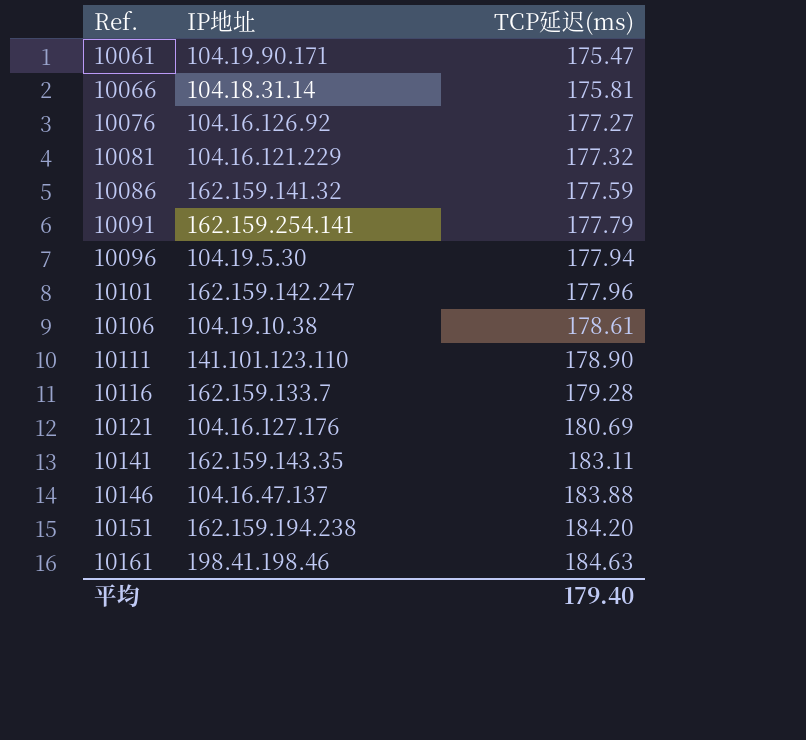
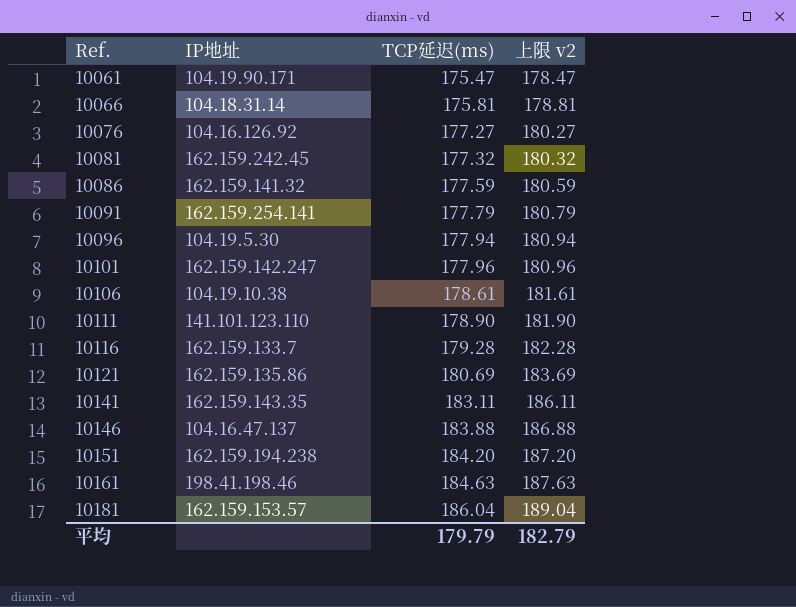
column 上限 v2 | formula: none -> [TCP延迟(ms)] + 3
10081 | IP地址: 104.16.121.229 -> 162.159.242.45
10121 | IP地址: 104.16.127.176 -> 162.159.135.86
row 10181: none -> 162.159.153.57 | 186.04 | 189.04
平均 | TCP延迟(ms): 179.40 -> 179.79

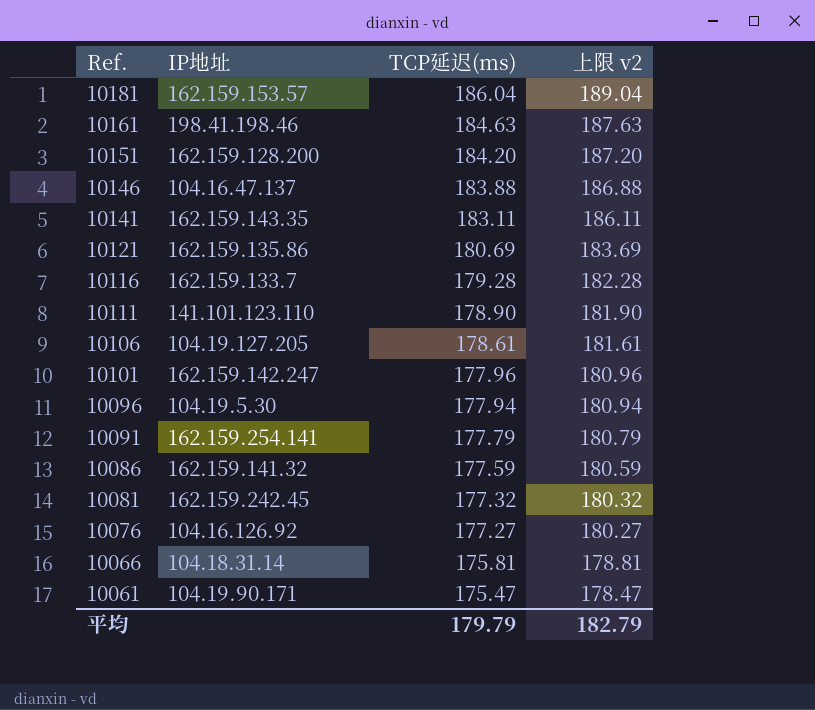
row order: Ref. ascending -> Ref. descending
10151 | IP地址: 162.159.194.238 -> 162.159.128.200
10106 | IP地址: 104.19.10.38 -> 104.19.127.205

